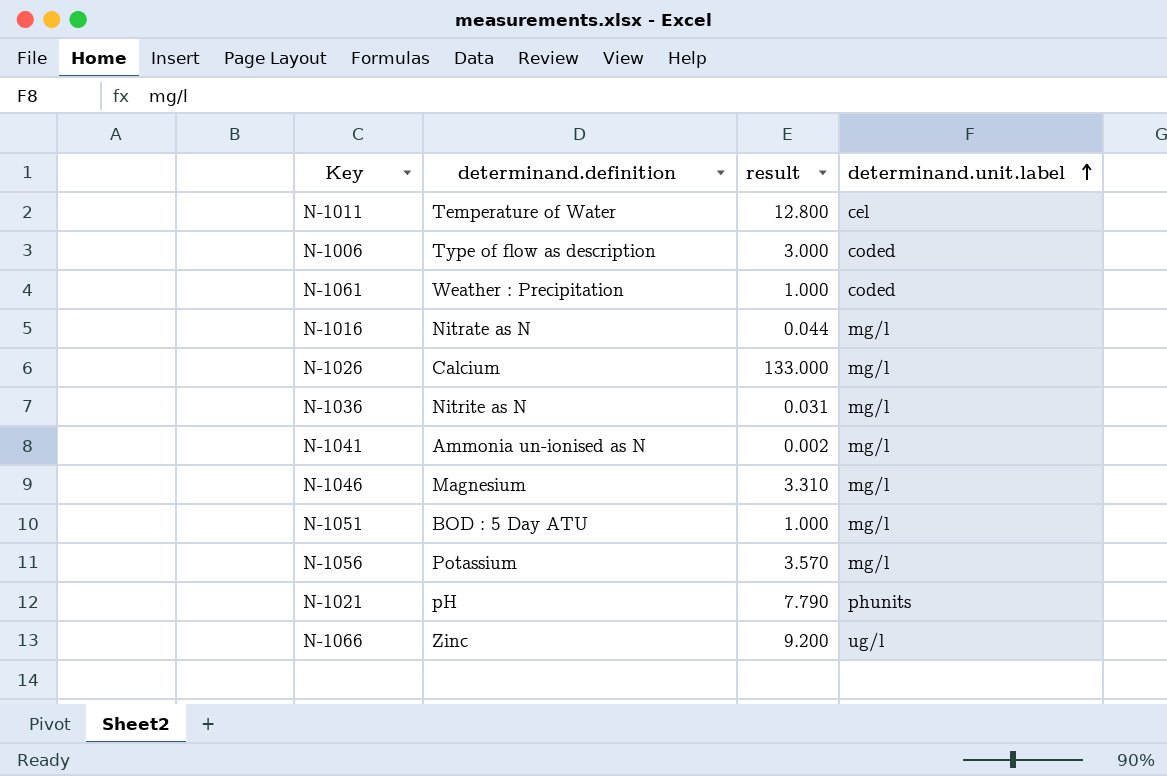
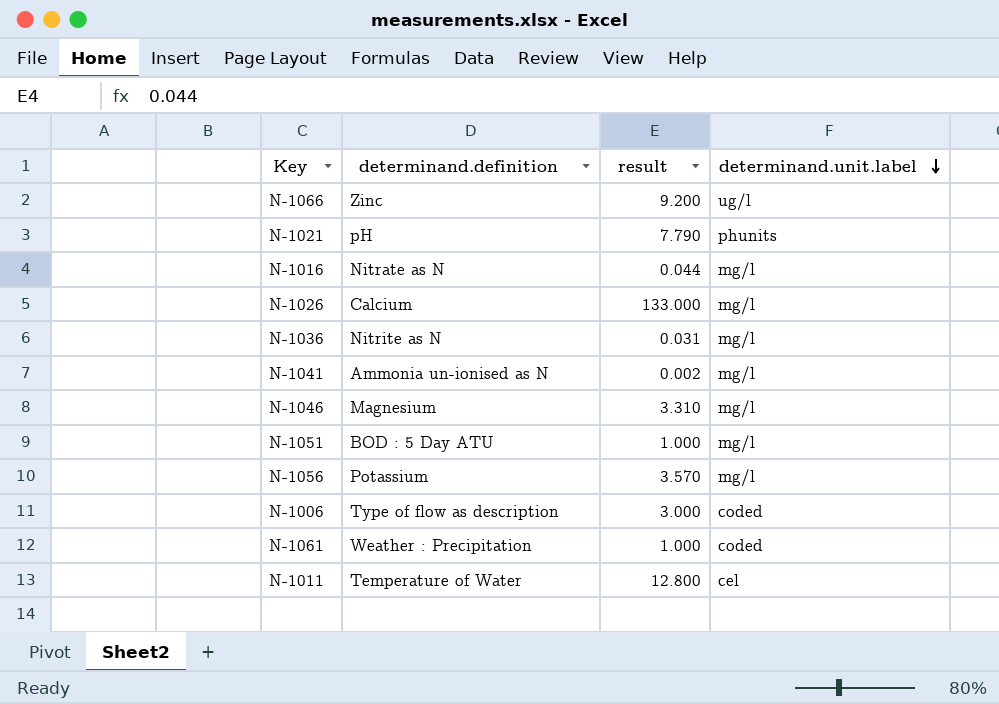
row order: determinand.unit.label ascending -> determinand.unit.label descending

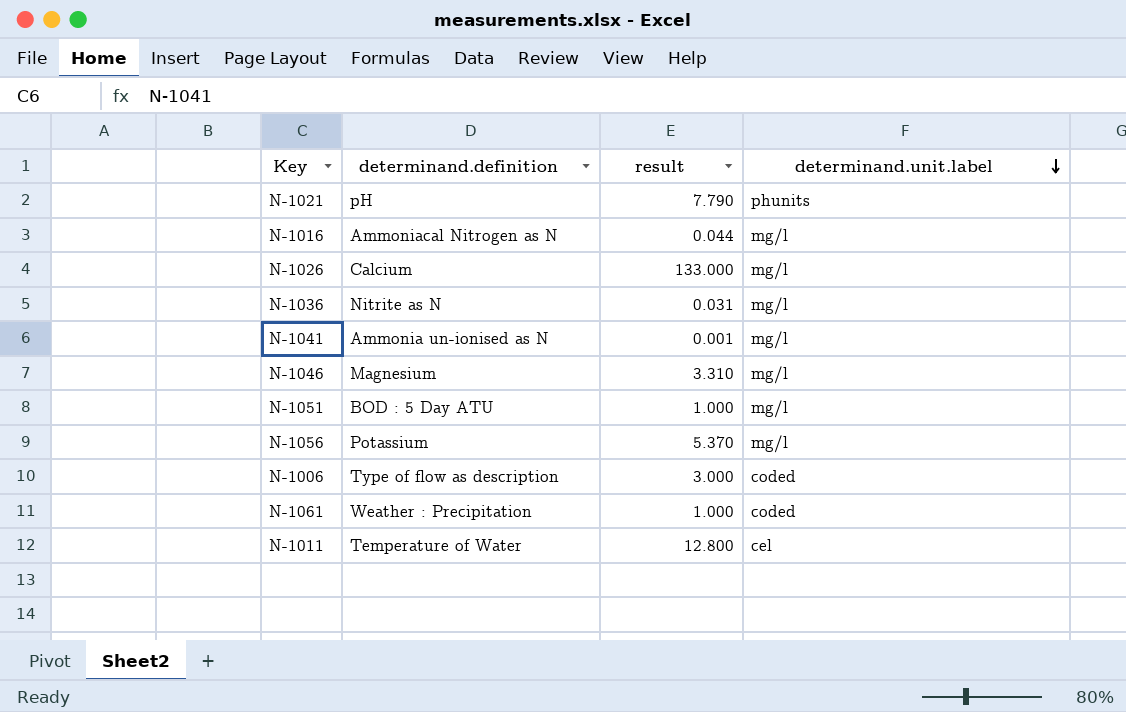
row N-1066: Zinc | 9.200 | ug/l -> none
N-1016 | determinand.definition: Nitrate as N -> Ammoniacal Nitrogen as N
N-1041 | result: 0.002 -> 0.001
N-1056 | result: 3.570 -> 5.370

